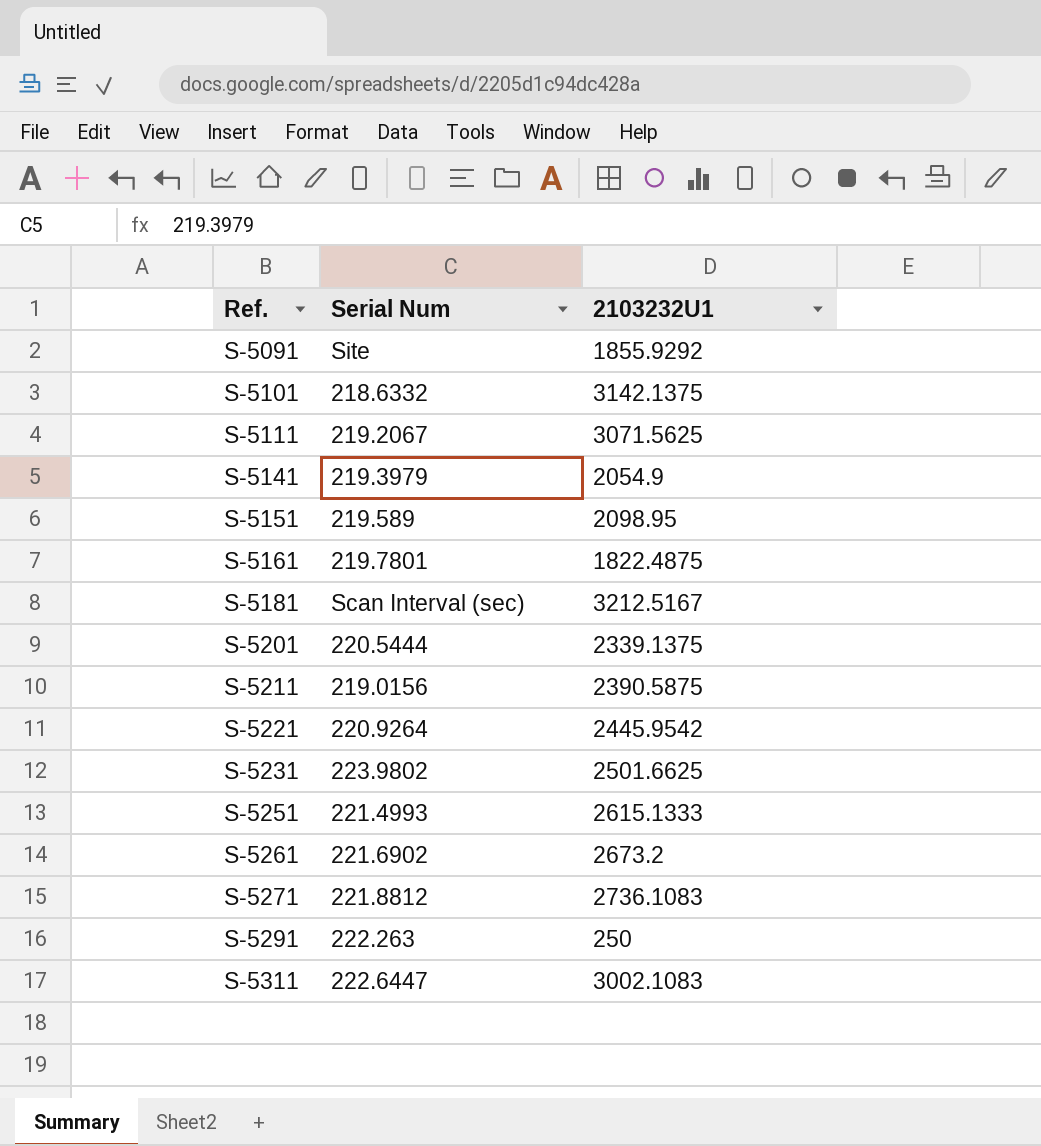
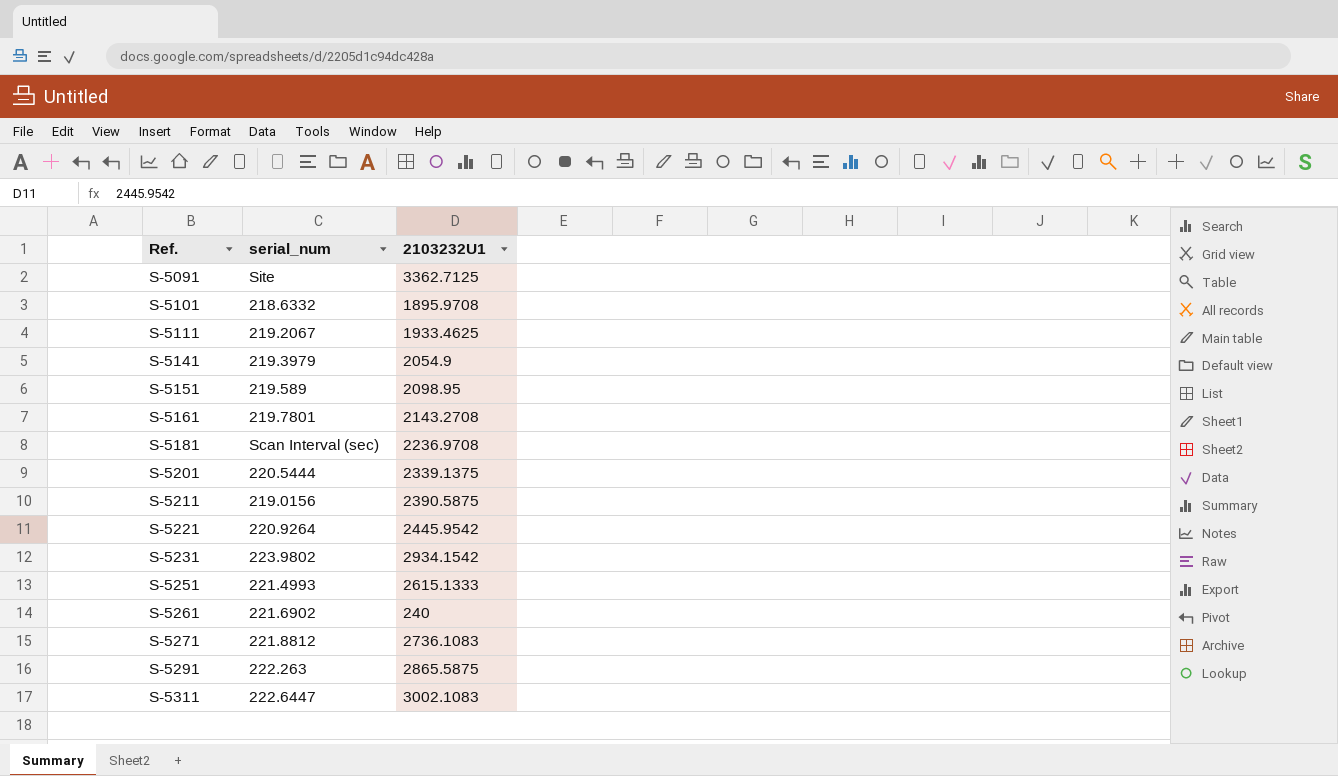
column name: Serial Num -> serial_num
S-5091 | 2103232U1: 1855.9292 -> 3362.7125
S-5101 | 2103232U1: 3142.1375 -> 1895.9708
S-5111 | 2103232U1: 3071.5625 -> 1933.4625
S-5161 | 2103232U1: 1822.4875 -> 2143.2708
S-5181 | 2103232U1: 3212.5167 -> 2236.9708
S-5231 | 2103232U1: 2501.6625 -> 2934.1542
S-5261 | 2103232U1: 2673.2 -> 240
S-5291 | 2103232U1: 250 -> 2865.5875

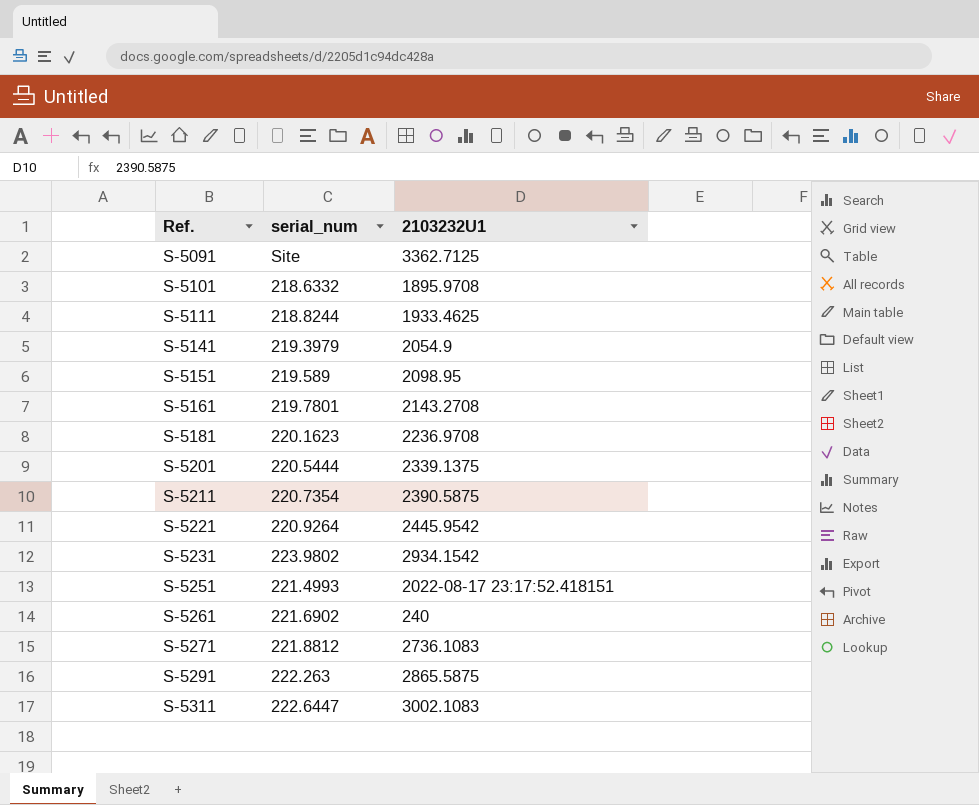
S-5111 | serial_num: 219.2067 -> 218.8244
S-5181 | serial_num: Scan Interval (sec) -> 220.1623
S-5211 | serial_num: 219.0156 -> 220.7354
S-5251 | 2103232U1: 2615.1333 -> 2022-08-17 23:17:52.418151

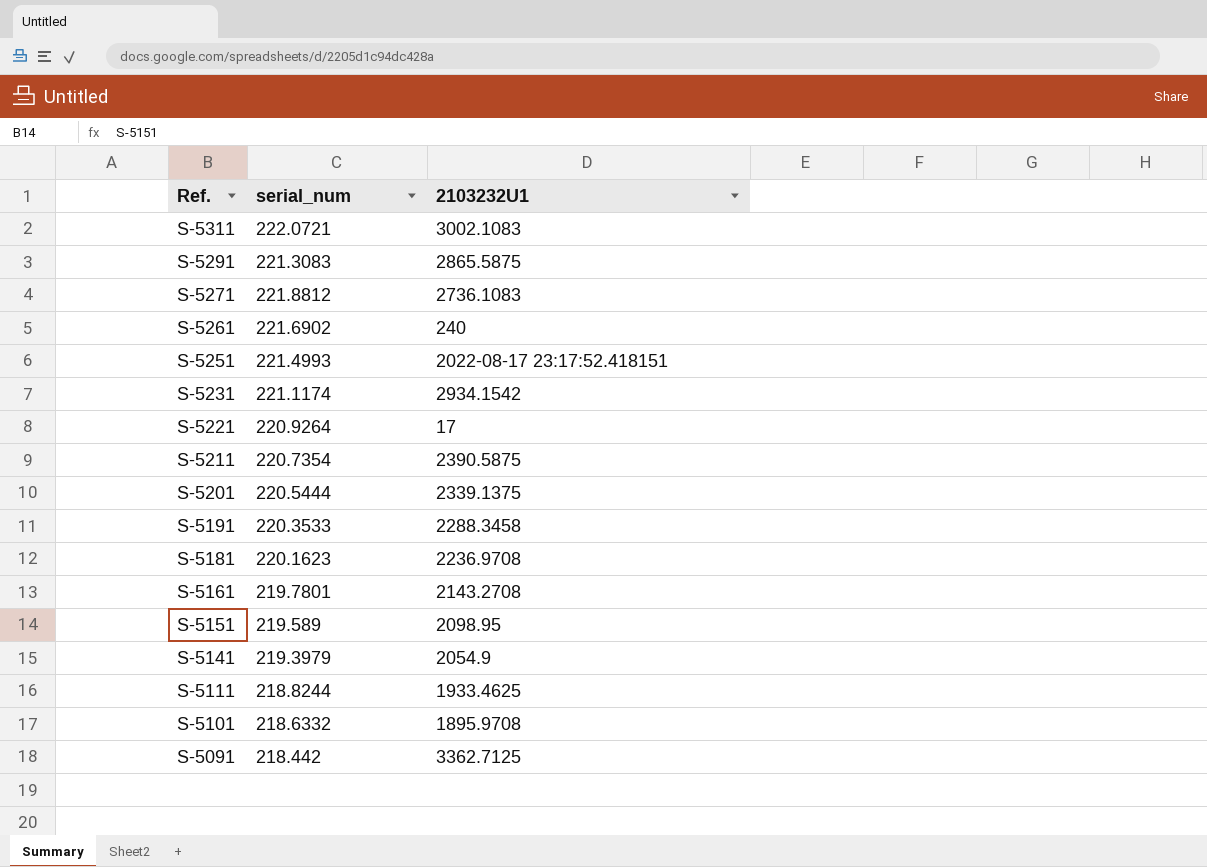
row order: Ref. ascending -> Ref. descending
S-5311 | serial_num: 222.6447 -> 222.0721
S-5291 | serial_num: 222.263 -> 221.3083
S-5231 | serial_num: 223.9802 -> 221.1174
S-5221 | 2103232U1: 2445.9542 -> 17
row S-5191: none -> 220.3533 | 2288.3458
S-5091 | serial_num: Site -> 218.442

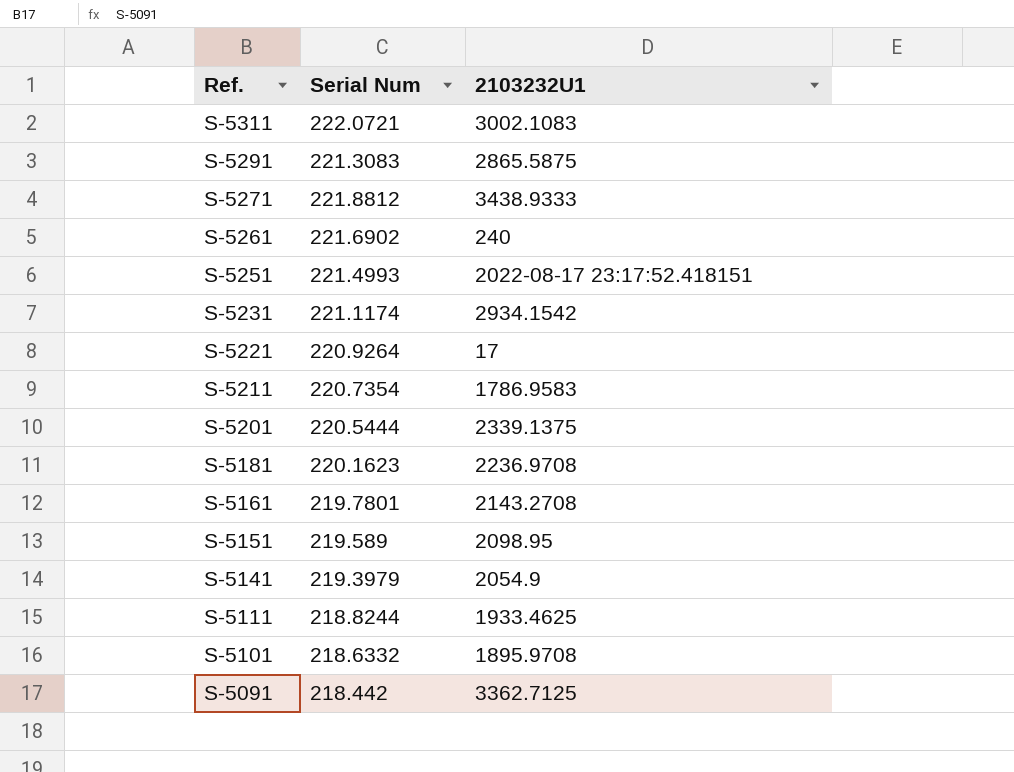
column name: serial_num -> Serial Num
row S-5191: 220.3533 | 2288.3458 -> none
S-5271 | 2103232U1: 2736.1083 -> 3438.9333
S-5211 | 2103232U1: 2390.5875 -> 1786.9583

